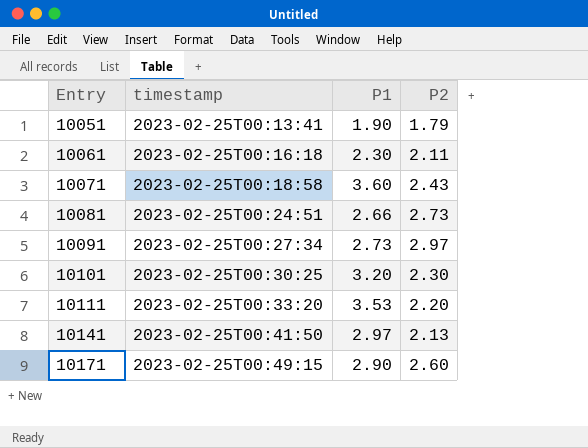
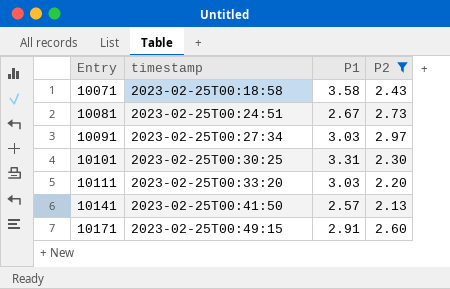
filter: none -> P2 >= 2.13
10071 | P1: 3.60 -> 3.58
10081 | P1: 2.66 -> 2.67
10091 | P1: 2.73 -> 3.03
10101 | P1: 3.20 -> 3.31
10111 | P1: 3.53 -> 3.03
10141 | P1: 2.97 -> 2.57
10171 | P1: 2.90 -> 2.91

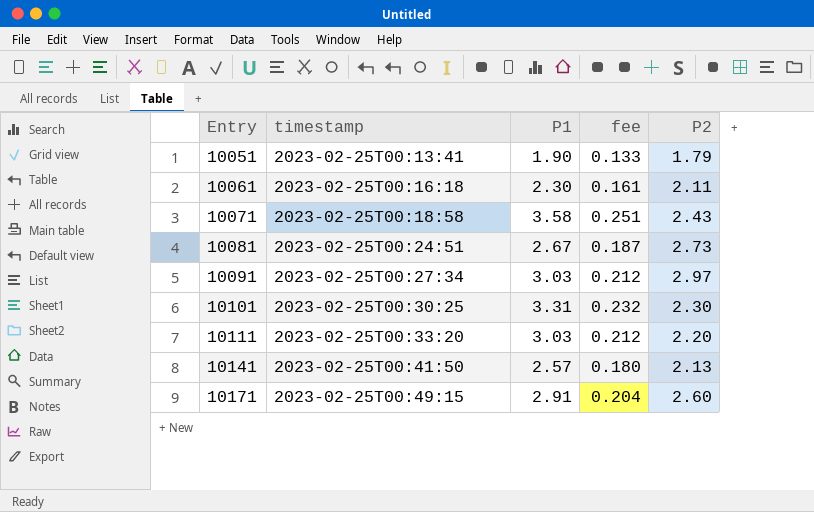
filter: P2 >= 2.13 -> none
column fee | formula: none -> [P1] * 0.07

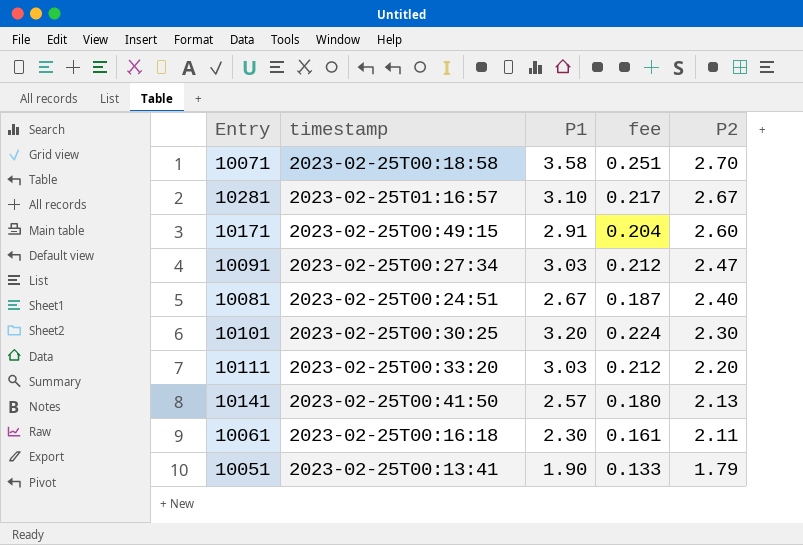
row order: Entry ascending -> P2 descending
10071 | P2: 2.43 -> 2.70
row 10281: none -> 2023-02-25T01:16:57 | 3.10 | 0.217 | 2.67
10091 | P2: 2.97 -> 2.47
10081 | P2: 2.73 -> 2.40
10101 | P1: 3.31 -> 3.20
10101 | fee: 0.232 -> 0.224

